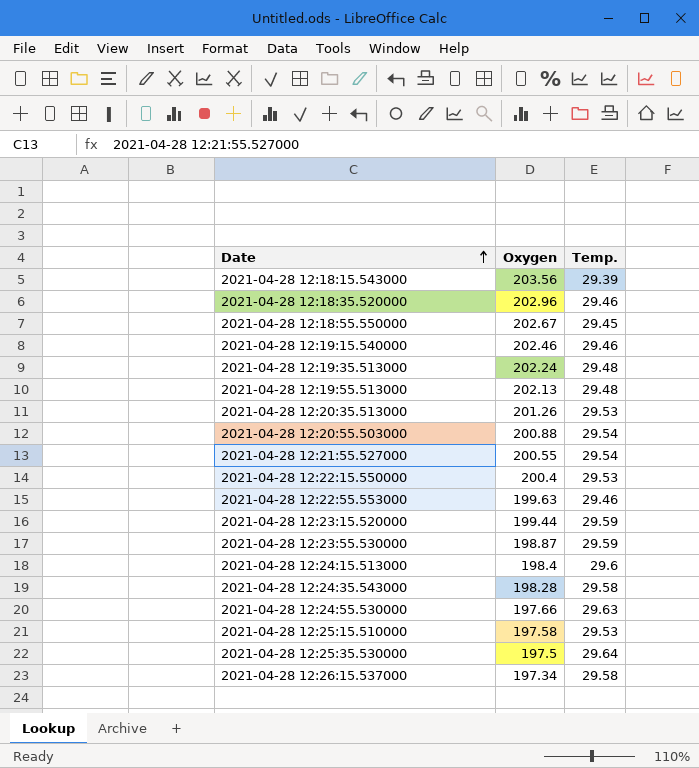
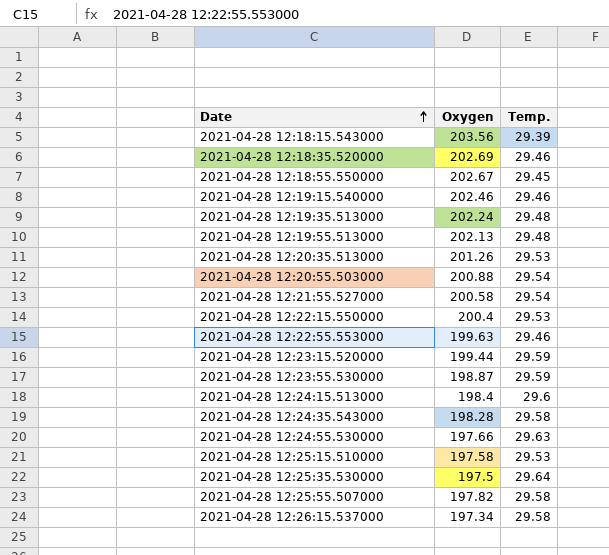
2021-04-28 12:18:35.520000 | Oxygen: 202.96 -> 202.69
2021-04-28 12:21:55.527000 | Oxygen: 200.55 -> 200.58
row 2021-04-28 12:25:55.507000: none -> 197.82 | 29.58

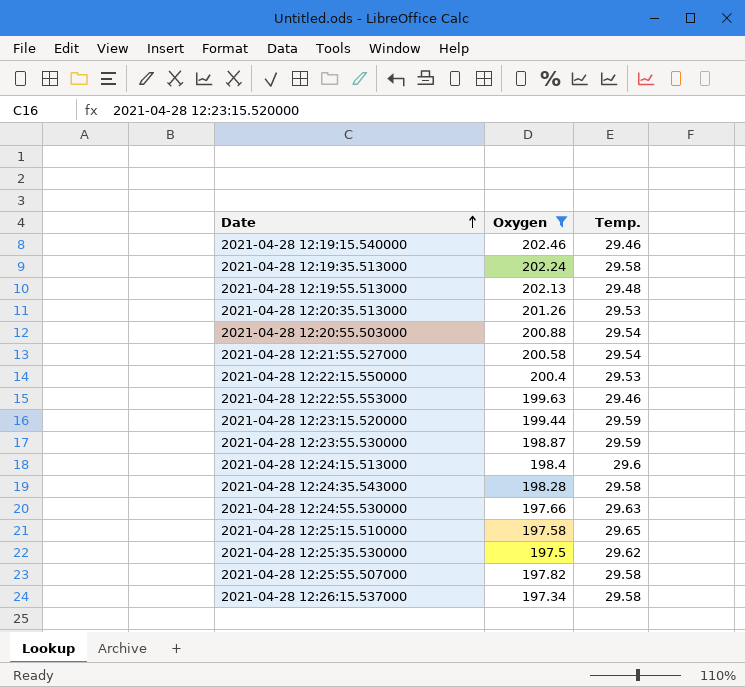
filter: none -> Oxygen <= 202.46
2021-04-28 12:19:35.513000 | Temp.: 29.48 -> 29.58
2021-04-28 12:25:15.510000 | Temp.: 29.53 -> 29.65
2021-04-28 12:25:35.530000 | Temp.: 29.64 -> 29.62

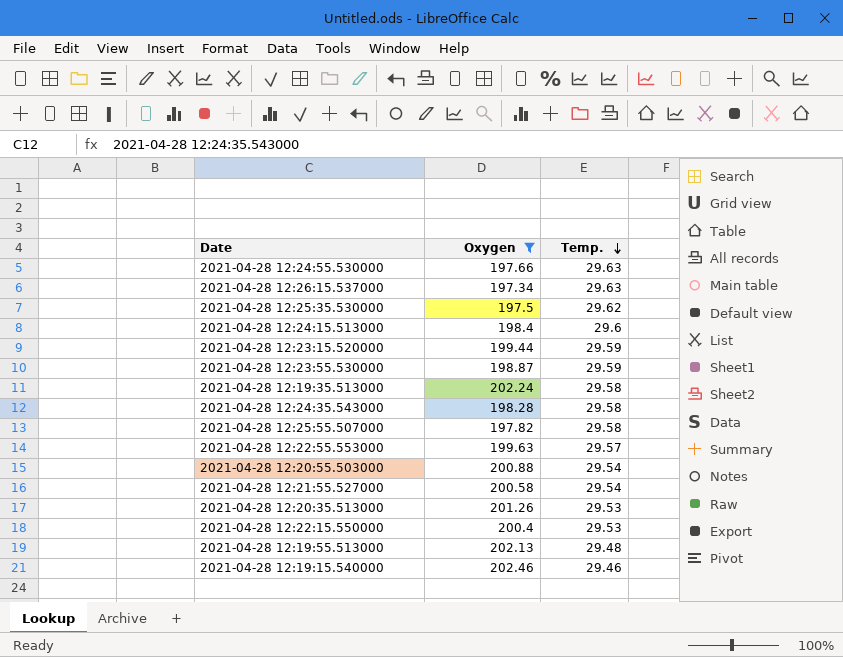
row order: Date ascending -> Temp. descending
row 2021-04-28 12:25:15.510000: 197.58 | 29.65 -> none
2021-04-28 12:26:15.537000 | Temp.: 29.58 -> 29.63
2021-04-28 12:22:55.553000 | Temp.: 29.46 -> 29.57

